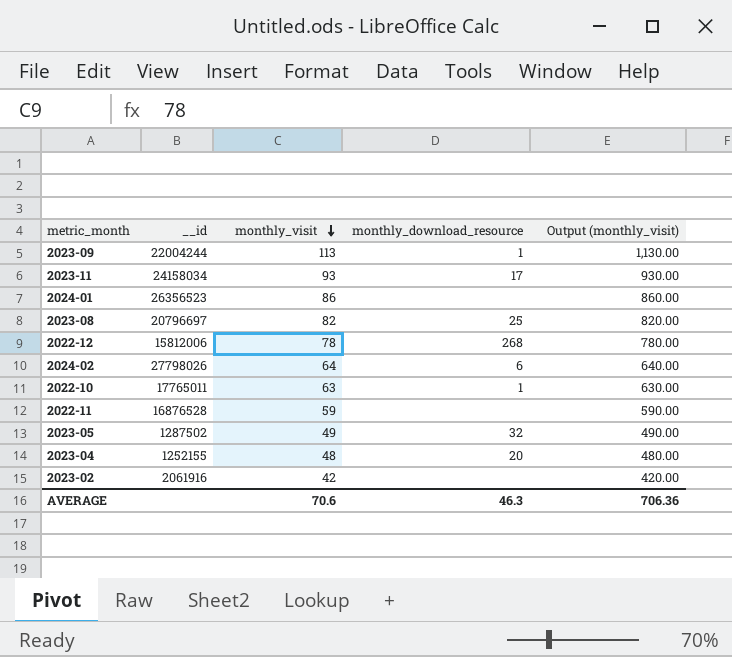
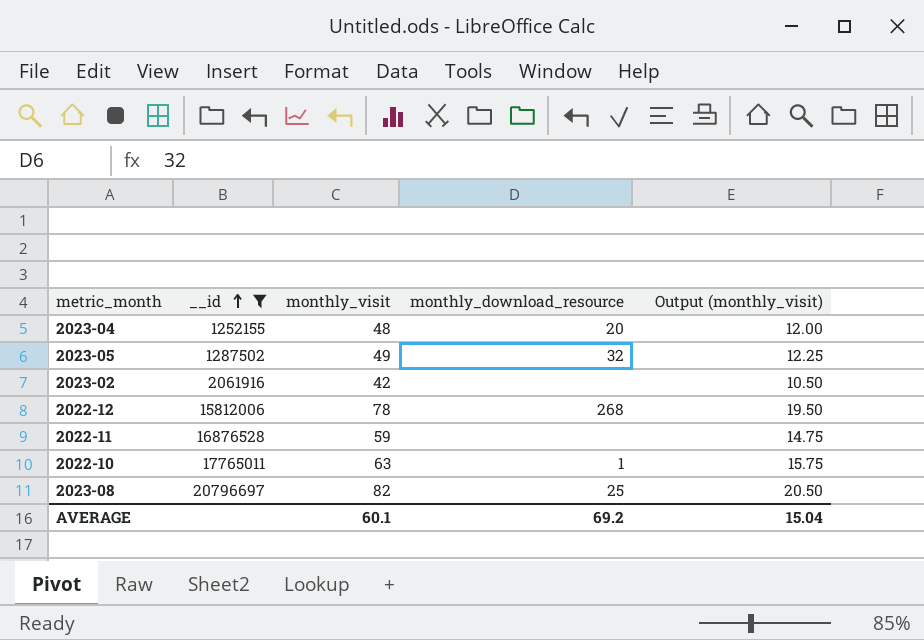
filter: none -> __id <= 20796697
row order: monthly_visit descending -> __id ascending
column Output (monthly_visit) | formula: [monthly_visit] * 10 -> [monthly_visit] * 0.25
AVERAGE | monthly_visit: 70.6 -> 60.1
AVERAGE | monthly_download_resource: 46.3 -> 69.2
AVERAGE | Output (monthly_visit): 706.36 -> 15.04

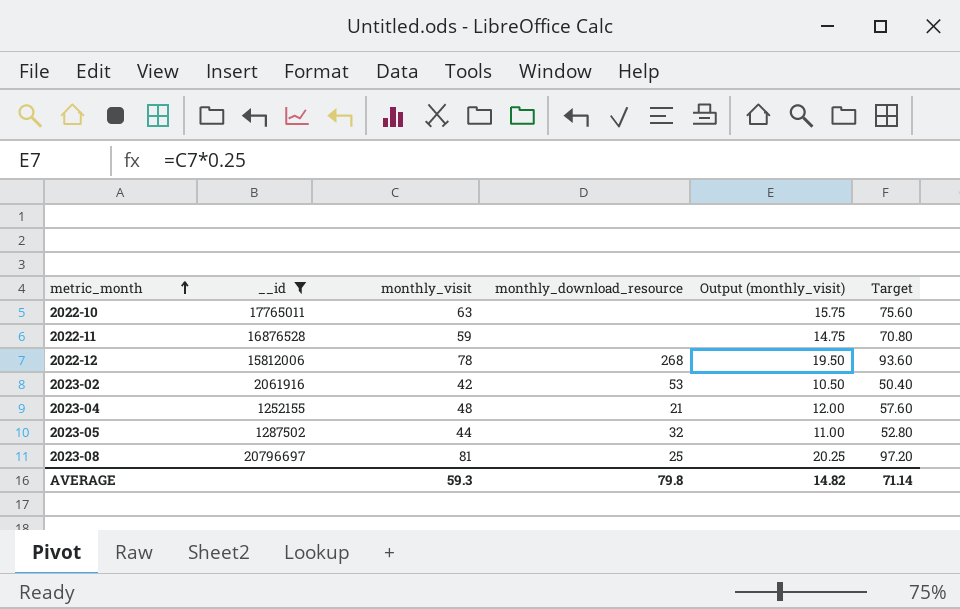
row order: __id ascending -> metric_month ascending
column Target | formula: none -> [monthly_visit] * 1.2
2022-10 | monthly_download_resource: 1 -> none
2023-02 | monthly_download_resource: none -> 53
2023-04 | monthly_download_resource: 20 -> 21
2023-05 | monthly_visit: 49 -> 44
2023-05 | Output (monthly_visit): 12.25 -> 11.00
2023-08 | monthly_visit: 82 -> 81
2023-08 | Output (monthly_visit): 20.50 -> 20.25
AVERAGE | monthly_visit: 60.1 -> 59.3
AVERAGE | monthly_download_resource: 69.2 -> 79.8
AVERAGE | Output (monthly_visit): 15.04 -> 14.82

